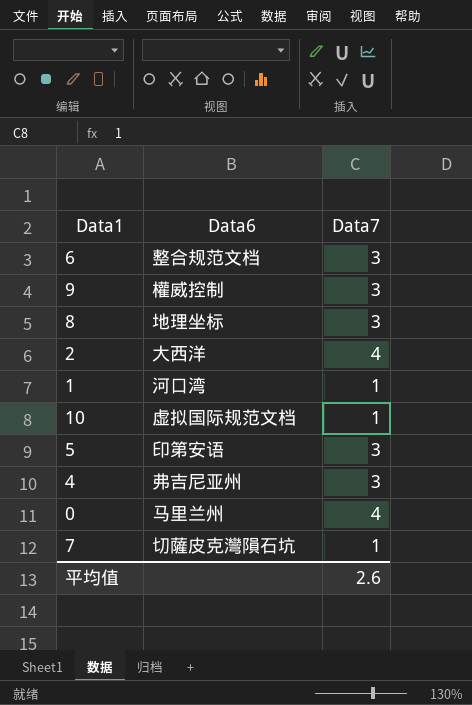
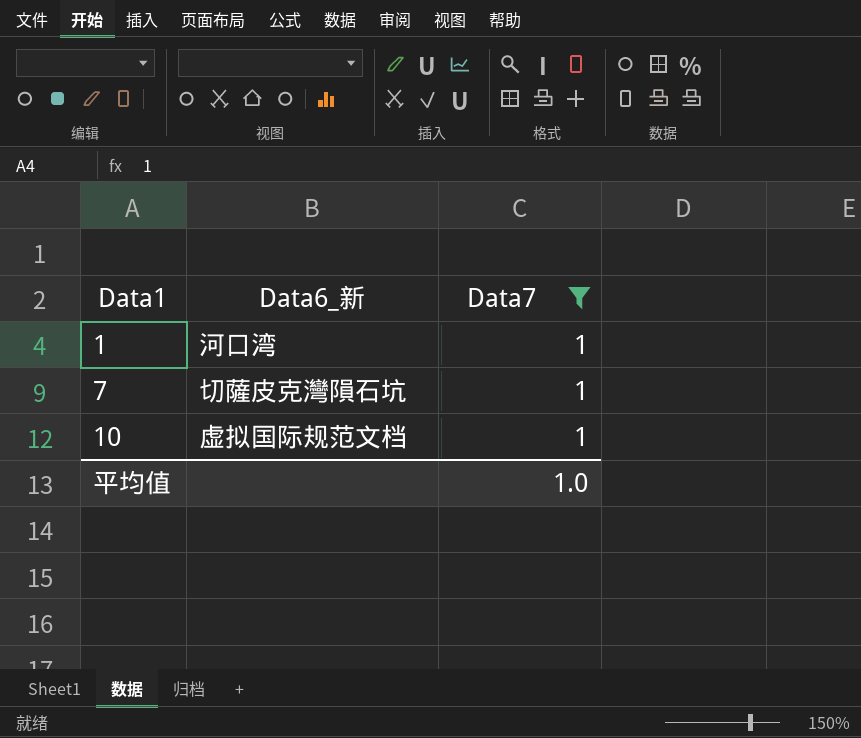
filter: none -> Data7 = 1
row order: none -> Data1 ascending
column name: Data6 -> Data6_新
平均值 | Data7: 2.6 -> 1.0

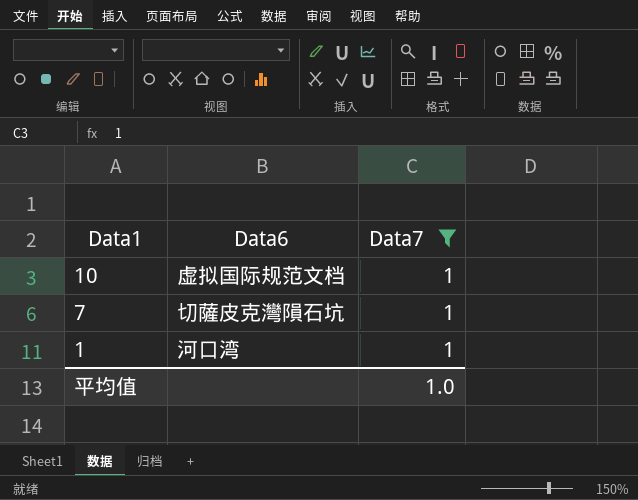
row order: Data1 ascending -> Data1 descending
column name: Data6_新 -> Data6

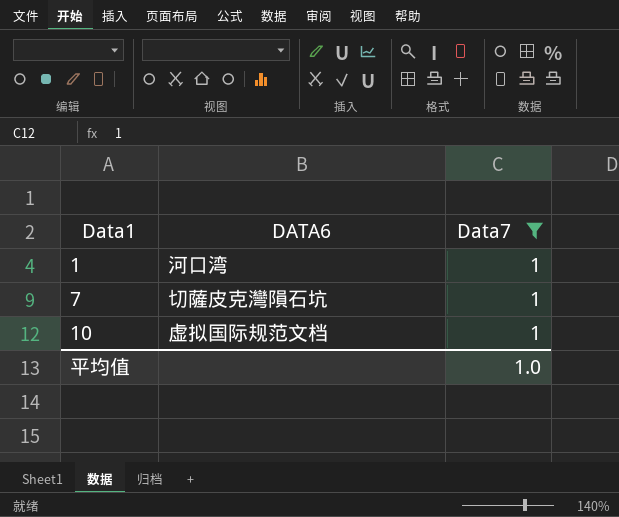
row order: Data1 descending -> Data1 ascending
column name: Data6 -> DATA6

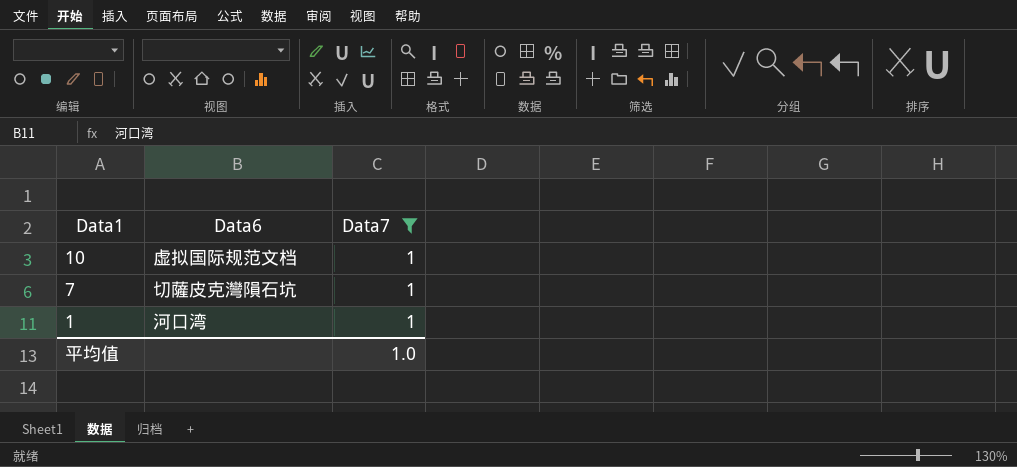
row order: Data1 ascending -> Data1 descending
column name: DATA6 -> Data6

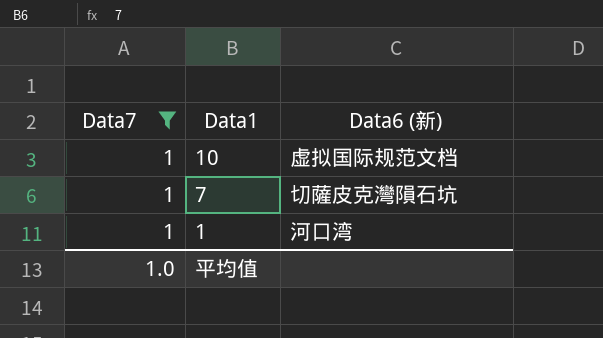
column Data7 | position: 3 -> 1
column name: Data6 -> Data6 (新)

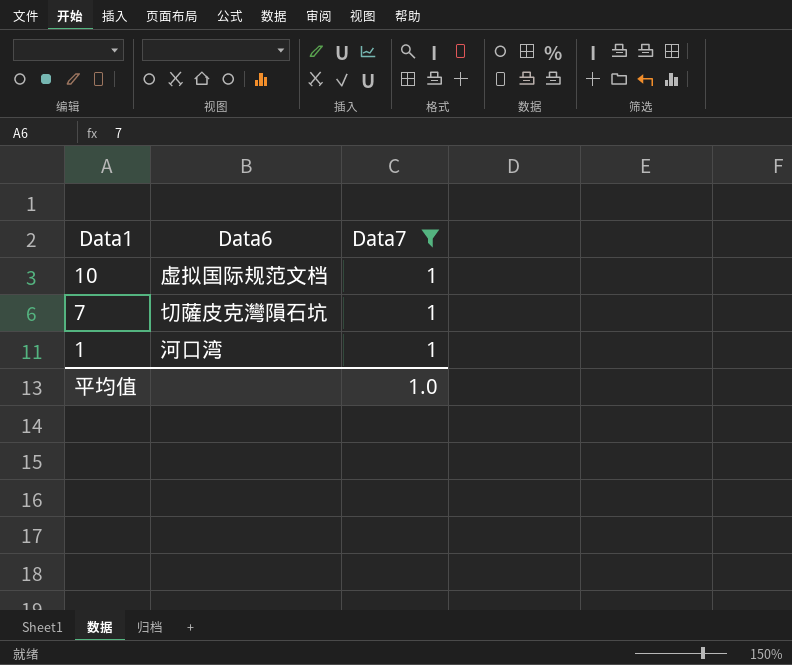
column name: Data6 (新) -> Data6
column Data7 | position: 1 -> 3

